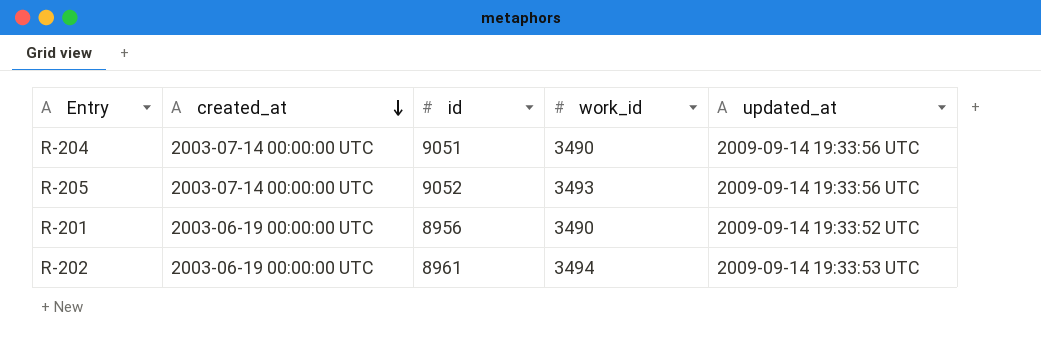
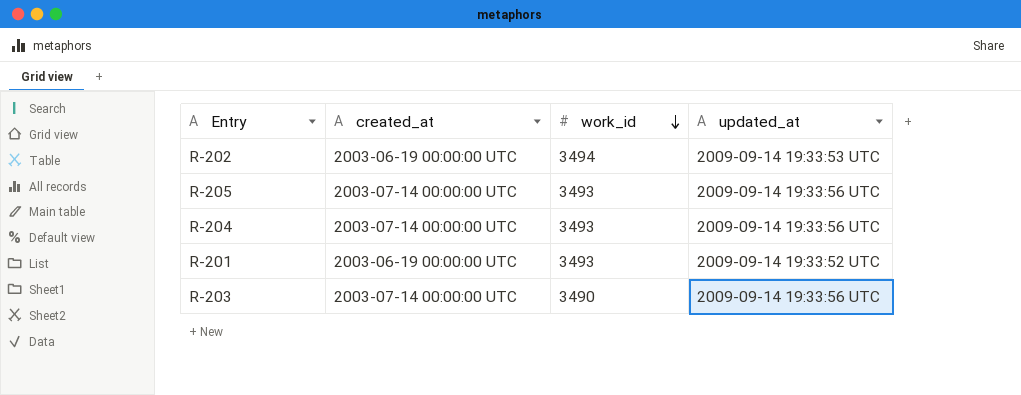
row order: created_at descending -> work_id descending
column id | position: 3 -> none
R-204 | work_id: 3490 -> 3493
R-201 | work_id: 3490 -> 3493
row R-203: none -> 2003-07-14 00:00:00 UTC | 3490 | 2009-09-14 19:33:56 UTC

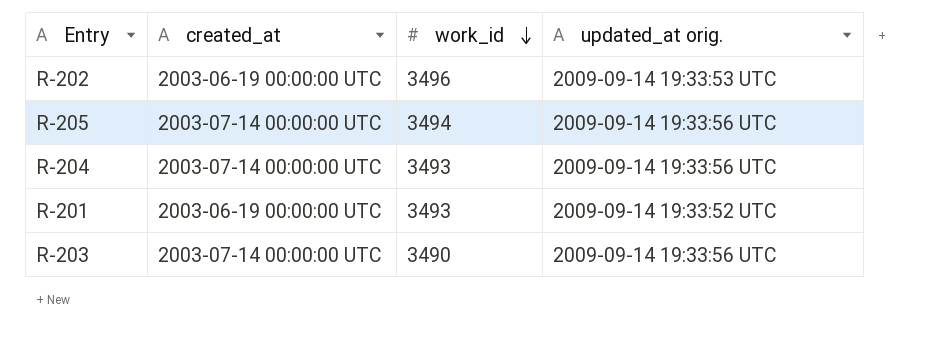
column name: updated_at -> updated_at orig.
R-202 | work_id: 3494 -> 3496
R-205 | work_id: 3493 -> 3494

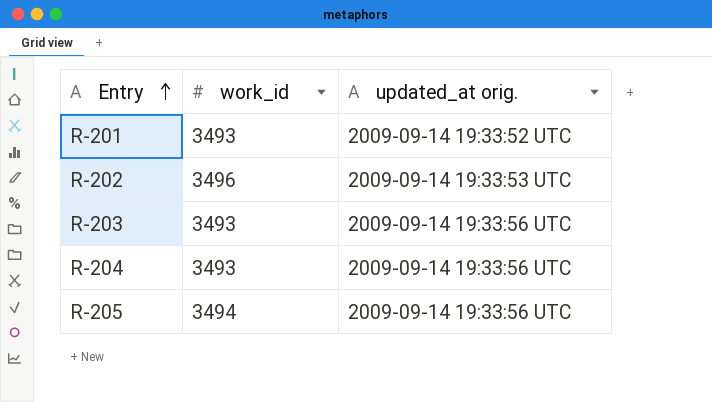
row order: work_id descending -> Entry ascending
column created_at | position: 2 -> none
R-203 | work_id: 3490 -> 3493

